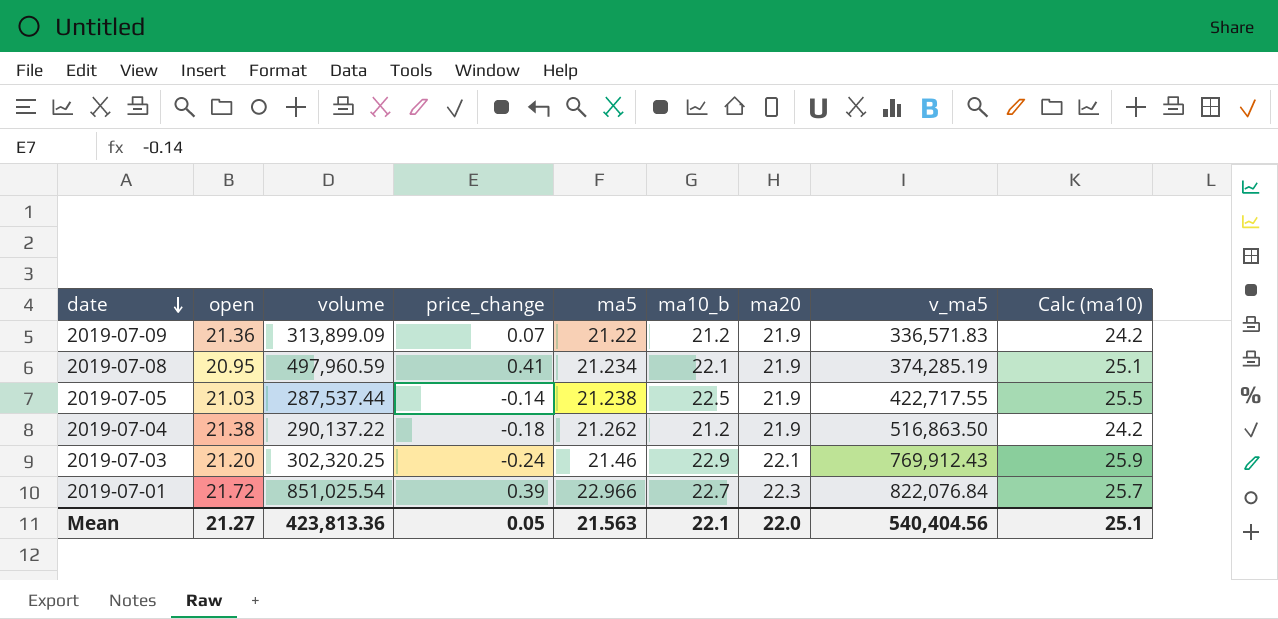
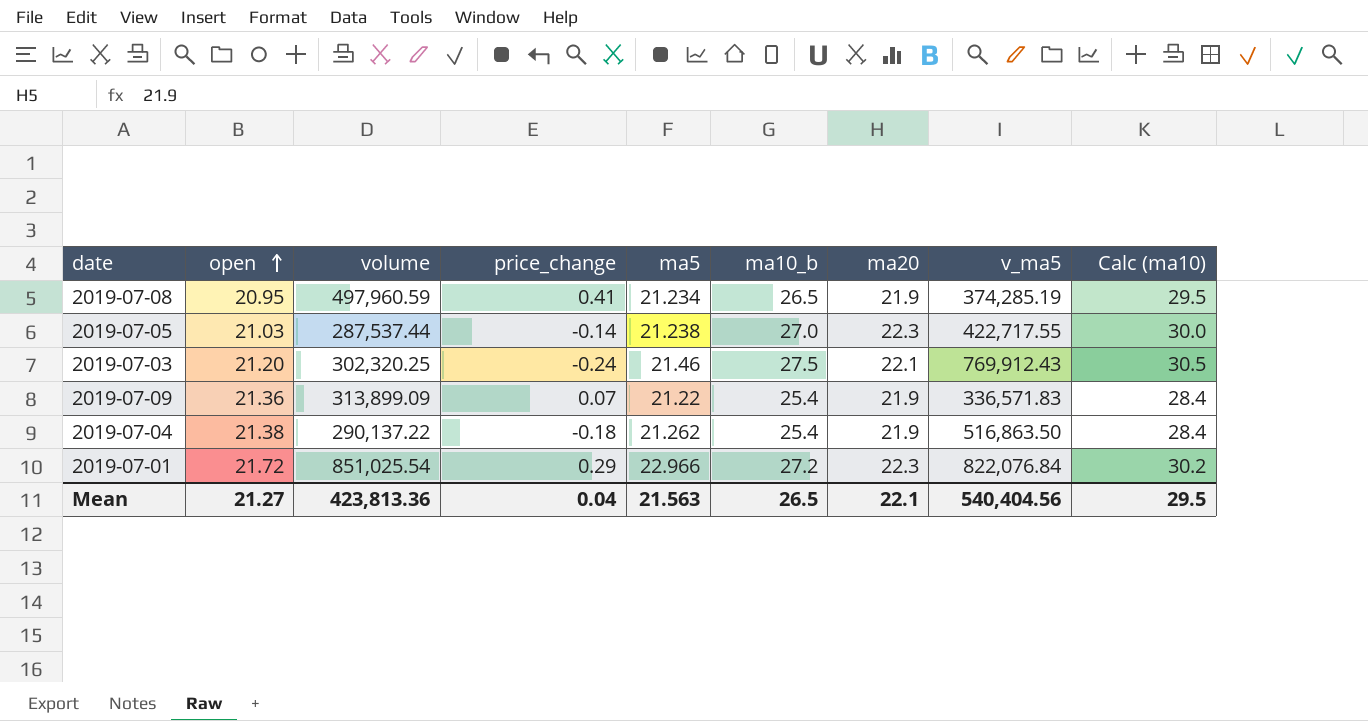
row order: date descending -> open ascending
2019-07-08 | ma10_b: 22.1 -> 26.5
2019-07-08 | Calc (ma10): 25.1 -> 29.5
2019-07-05 | ma10_b: 22.5 -> 27.0
2019-07-05 | ma20: 21.9 -> 22.3
2019-07-05 | Calc (ma10): 25.5 -> 30.0
2019-07-03 | ma10_b: 22.9 -> 27.5
2019-07-03 | Calc (ma10): 25.9 -> 30.5
2019-07-09 | ma10_b: 21.2 -> 25.4
2019-07-09 | Calc (ma10): 24.2 -> 28.4
2019-07-04 | ma10_b: 21.2 -> 25.4
2019-07-04 | Calc (ma10): 24.2 -> 28.4
2019-07-01 | price_change: 0.39 -> 0.29
2019-07-01 | ma10_b: 22.7 -> 27.2
2019-07-01 | Calc (ma10): 25.7 -> 30.2
Mean | price_change: 0.05 -> 0.04
Mean | ma10_b: 22.1 -> 26.5
Mean | ma20: 22.0 -> 22.1
Mean | Calc (ma10): 25.1 -> 29.5

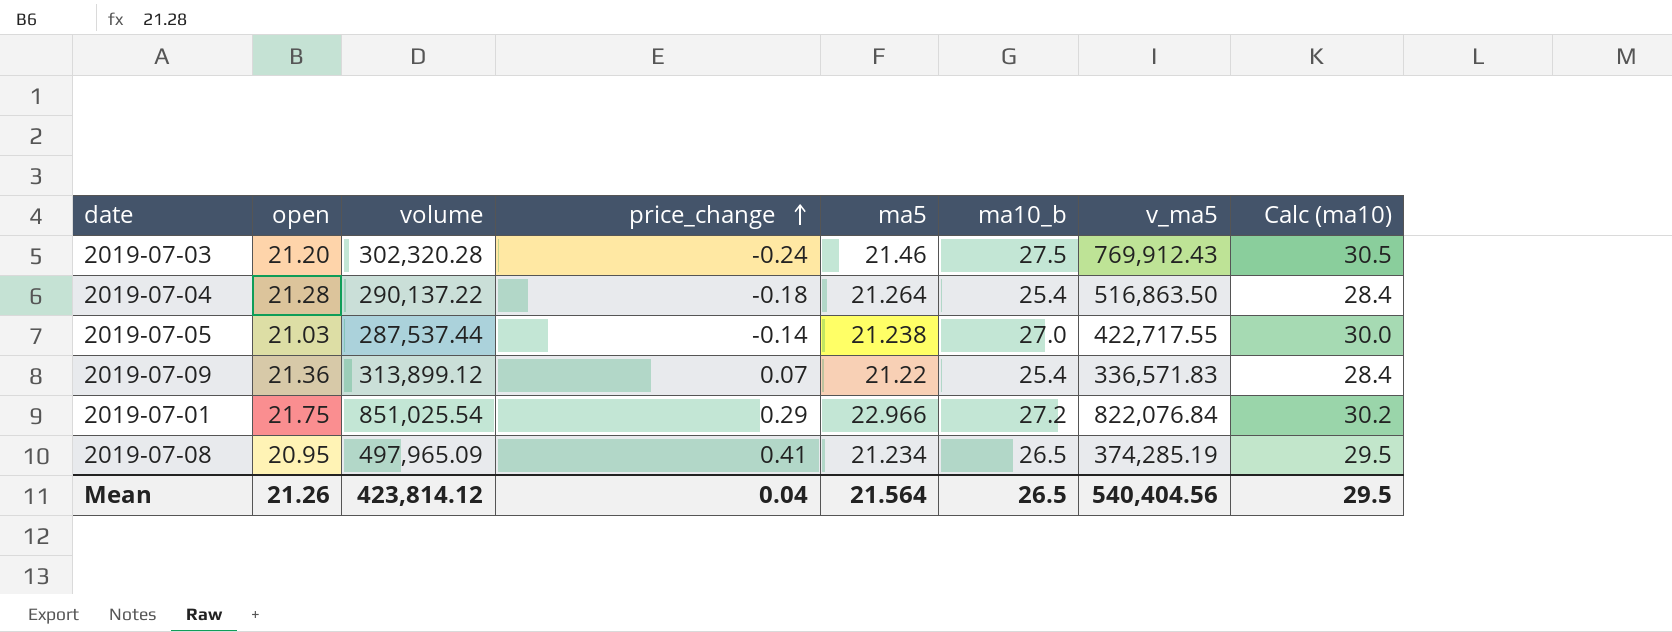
row order: open ascending -> price_change ascending
column ma20 | position: 7 -> none
2019-07-03 | volume: 302,320.25 -> 302,320.28
2019-07-04 | open: 21.38 -> 21.28
2019-07-04 | ma5: 21.262 -> 21.264
2019-07-09 | volume: 313,899.09 -> 313,899.12
2019-07-01 | open: 21.72 -> 21.75
2019-07-08 | volume: 497,960.59 -> 497,965.09
Mean | open: 21.27 -> 21.26
Mean | volume: 423,813.36 -> 423,814.12
Mean | ma5: 21.563 -> 21.564

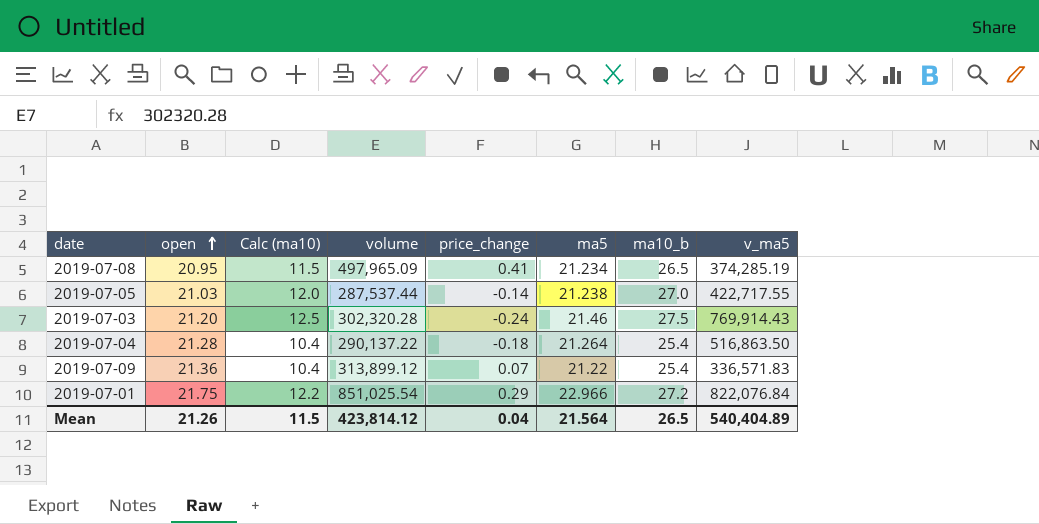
row order: price_change ascending -> open ascending
column Calc (ma10) | formula: [ma10_b] + 3 -> [ma10_b] - 15
column Calc (ma10) | position: 8 -> 3
2019-07-03 | v_ma5: 769,912.43 -> 769,914.43
Mean | Calc (ma10): 29.5 -> 11.5
Mean | v_ma5: 540,404.56 -> 540,404.89

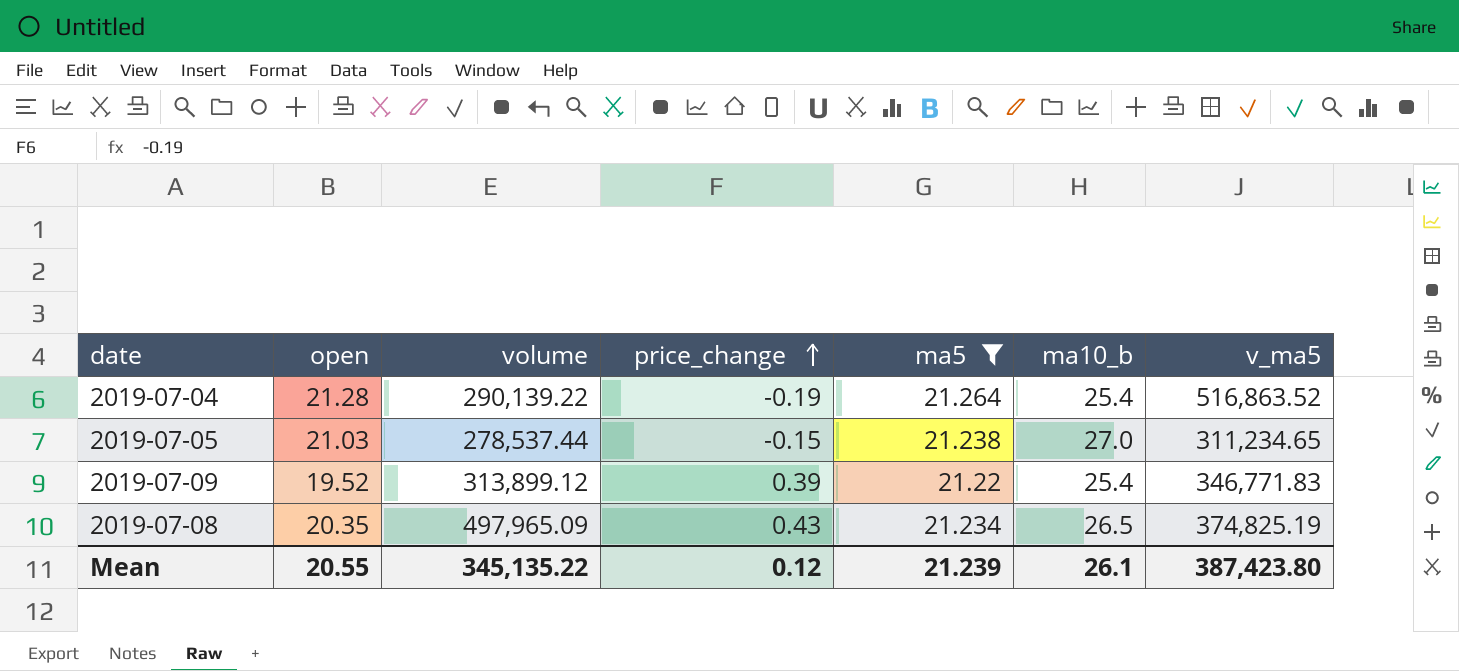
filter: none -> ma5 <= 21.264
row order: open ascending -> price_change ascending
column Calc (ma10) | formula: [ma10_b] - 15 -> none
2019-07-04 | volume: 290,137.22 -> 290,139.22
2019-07-04 | price_change: -0.18 -> -0.19
2019-07-04 | v_ma5: 516,863.50 -> 516,863.52
2019-07-05 | volume: 287,537.44 -> 278,537.44
2019-07-05 | price_change: -0.14 -> -0.15
2019-07-05 | v_ma5: 422,717.55 -> 311,234.65
2019-07-09 | open: 21.36 -> 19.52
2019-07-09 | price_change: 0.07 -> 0.39
2019-07-09 | v_ma5: 336,571.83 -> 346,771.83
2019-07-08 | open: 20.95 -> 20.35
2019-07-08 | price_change: 0.41 -> 0.43
2019-07-08 | v_ma5: 374,285.19 -> 374,825.19
Mean | open: 21.26 -> 20.55
Mean | volume: 423,814.12 -> 345,135.22
Mean | price_change: 0.04 -> 0.12
Mean | ma5: 21.564 -> 21.239
Mean | ma10_b: 26.5 -> 26.1
Mean | v_ma5: 540,404.89 -> 387,423.80

